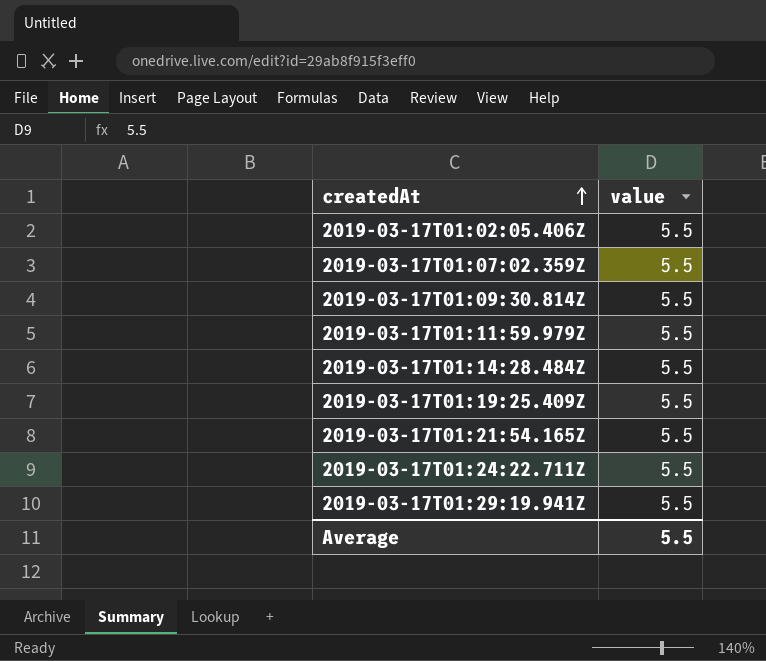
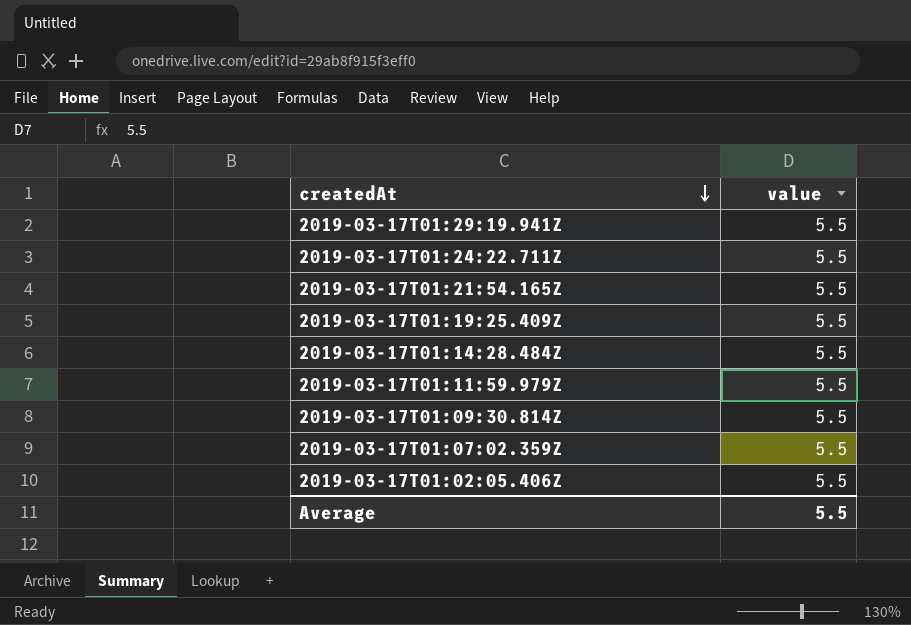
row order: createdAt ascending -> createdAt descending

